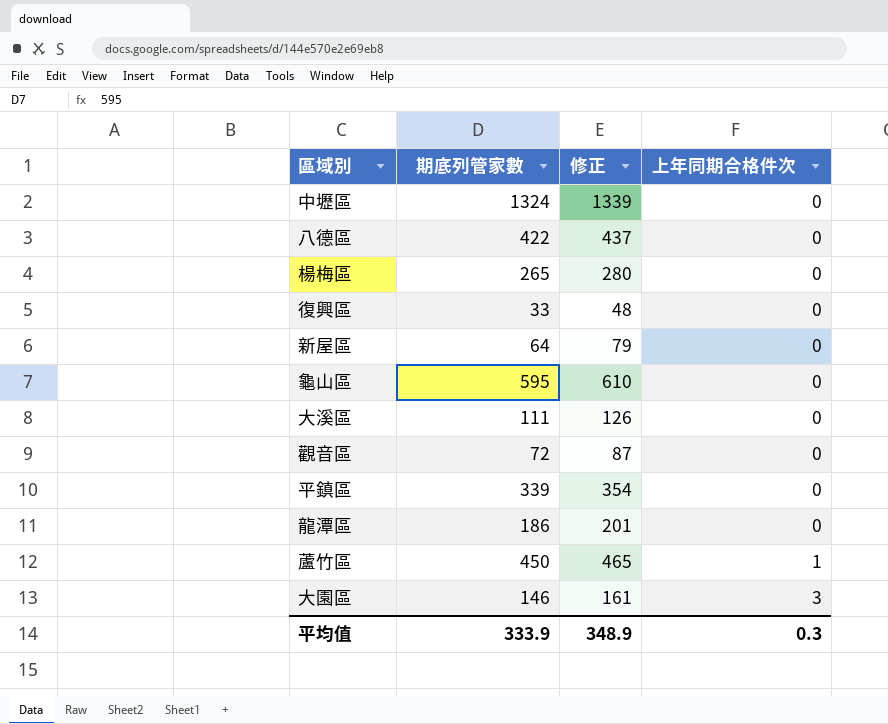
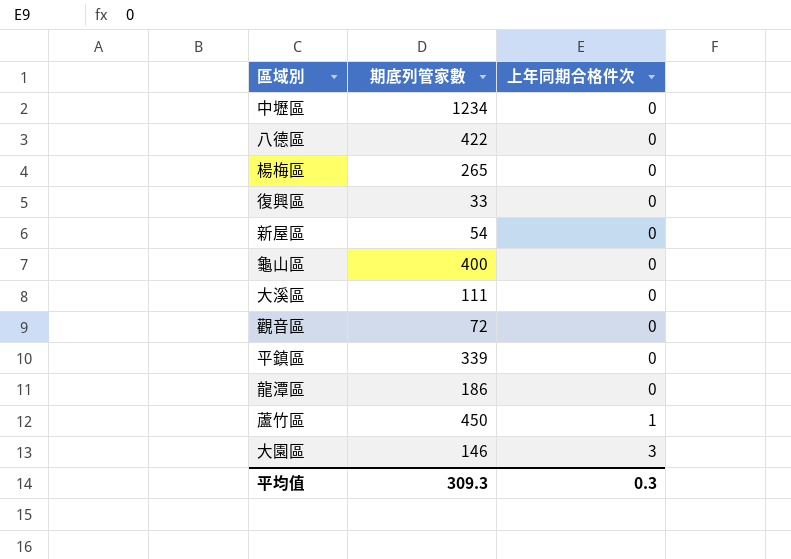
column 修正 | formula: [期底列管家數] + 15 -> none
中壢區 | 期底列管家數: 1324 -> 1234
新屋區 | 期底列管家數: 64 -> 54
龜山區 | 期底列管家數: 595 -> 400
平均值 | 期底列管家數: 333.9 -> 309.3

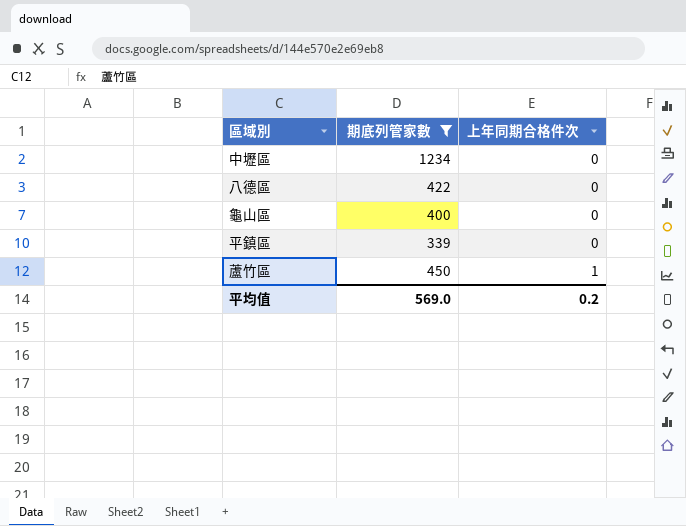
filter: none -> 期底列管家數 >= 339
平均值 | 期底列管家數: 309.3 -> 569.0
平均值 | 上年同期合格件次: 0.3 -> 0.2

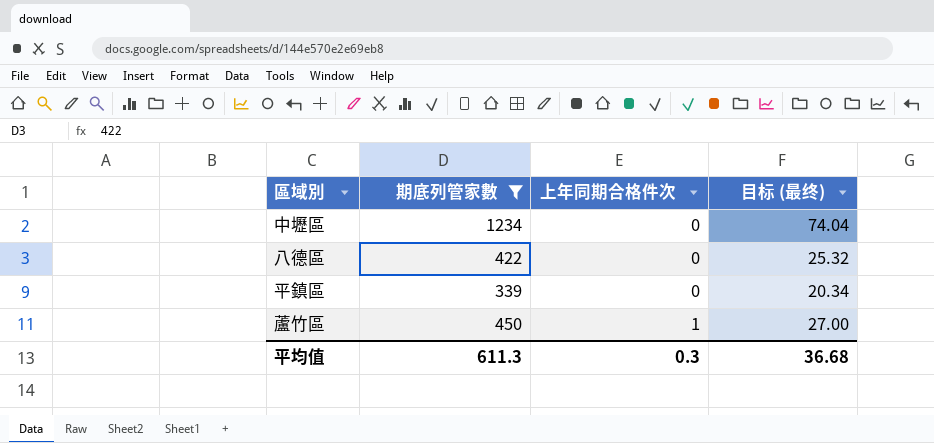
column 目标 (最终) | formula: none -> [期底列管家數] * 0.06
row 龜山區: 400 | 0 -> none
平均值 | 期底列管家數: 569.0 -> 611.3
平均值 | 上年同期合格件次: 0.2 -> 0.3

